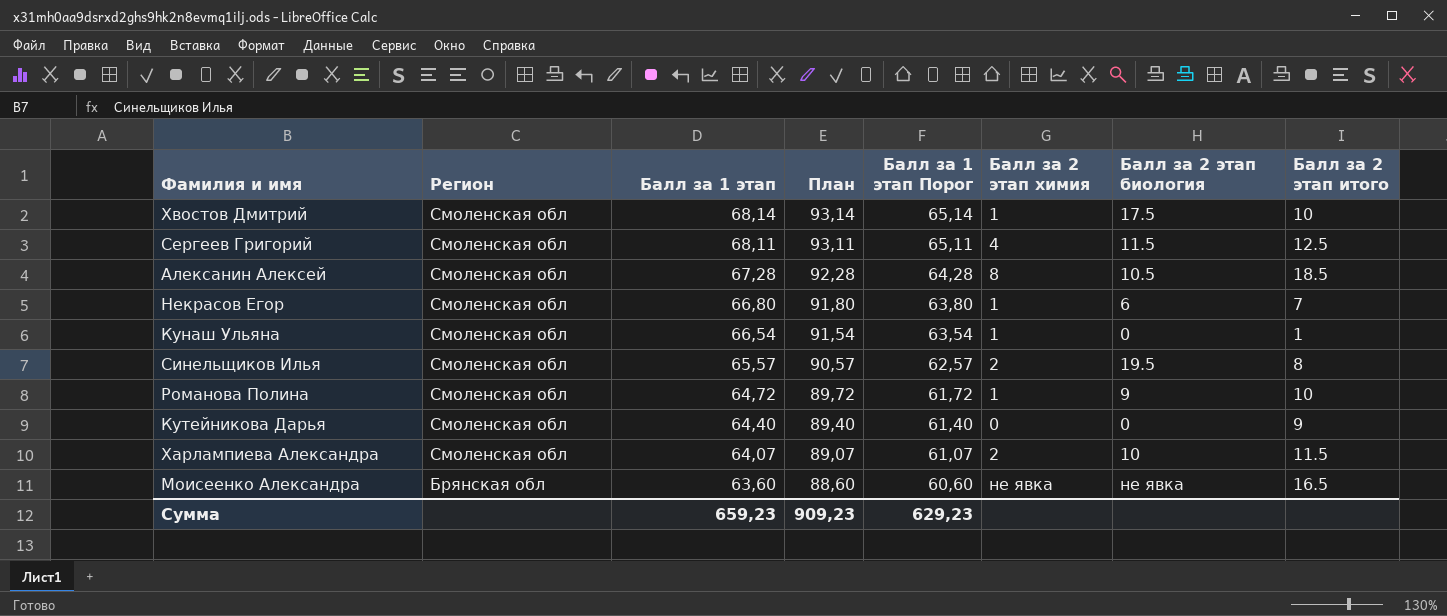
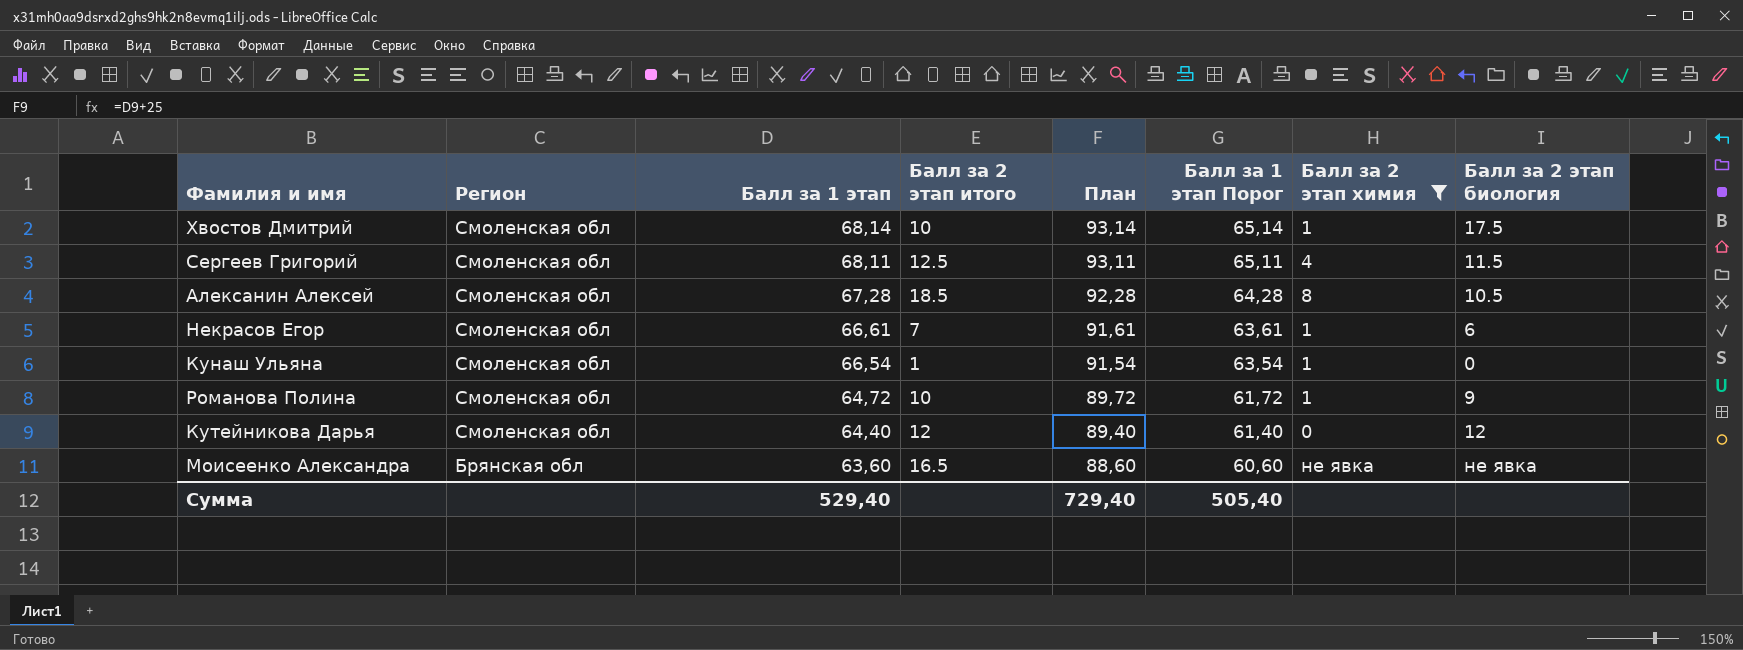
filter: none -> Балл за 2 этап химия != 2
column Балл за 2 этап итого | position: 8 -> 4
Некрасов Егор | Балл за 1 этап: 66,80 -> 66,61
Некрасов Егор | План: 91,80 -> 91,61
Некрасов Егор | Балл за 1 этап Порог: 63,80 -> 63,61
Кутейникова Дарья | Балл за 2 этап итого: 9 -> 12
Кутейникова Дарья | Балл за 2 этап биология: 0 -> 12
Сумма | Балл за 1 этап: 659,23 -> 529,40
Сумма | План: 909,23 -> 729,40
Сумма | Балл за 1 этап Порог: 629,23 -> 505,40

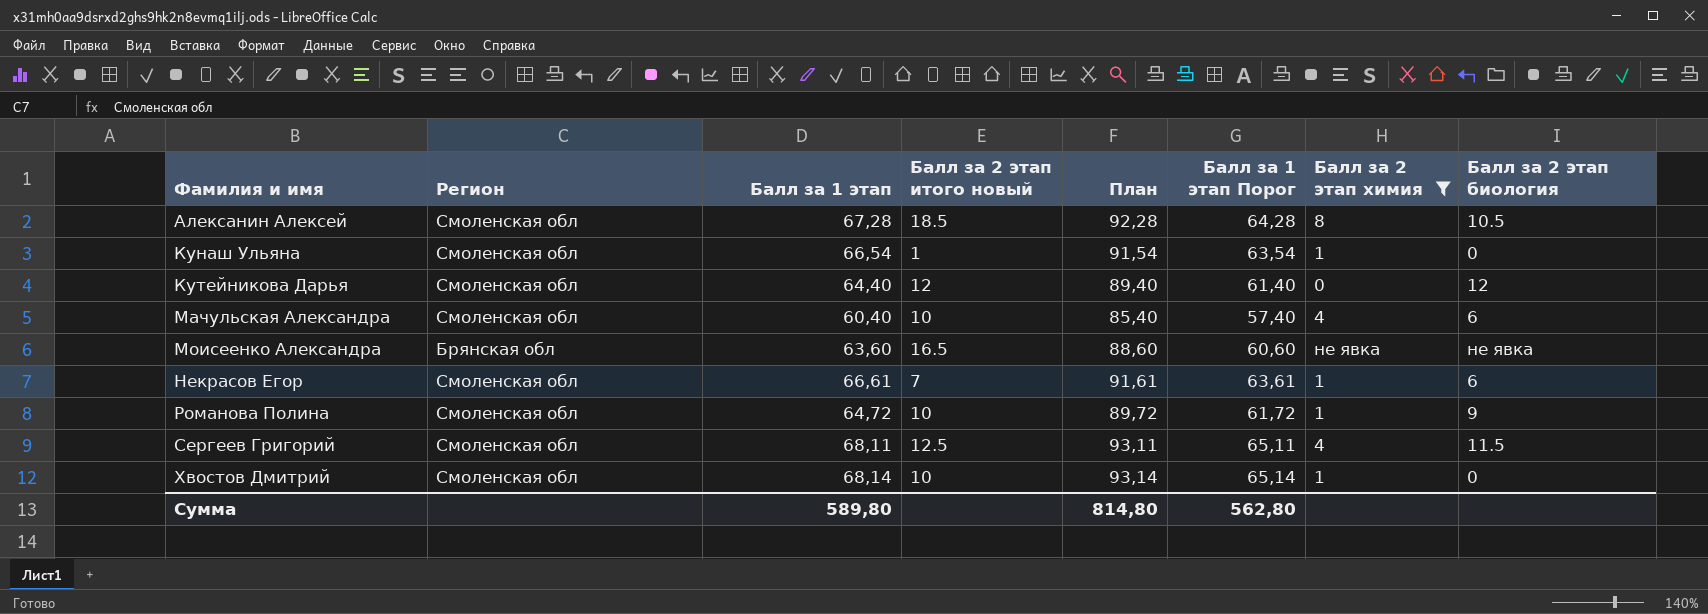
row order: Регион descending -> Фамилия и имя ascending
column name: Балл за 2 этап итого -> Балл за 2 этап итого новый
row Мачульская Александра: none -> Смоленская обл | 60,40 | 10 | 85,40 | 57,40 | 4 | 6
Хвостов Дмитрий | Балл за 2 этап биология: 17.5 -> 0
Сумма | Балл за 1 этап: 529,40 -> 589,80
Сумма | План: 729,40 -> 814,80
Сумма | Балл за 1 этап Порог: 505,40 -> 562,80

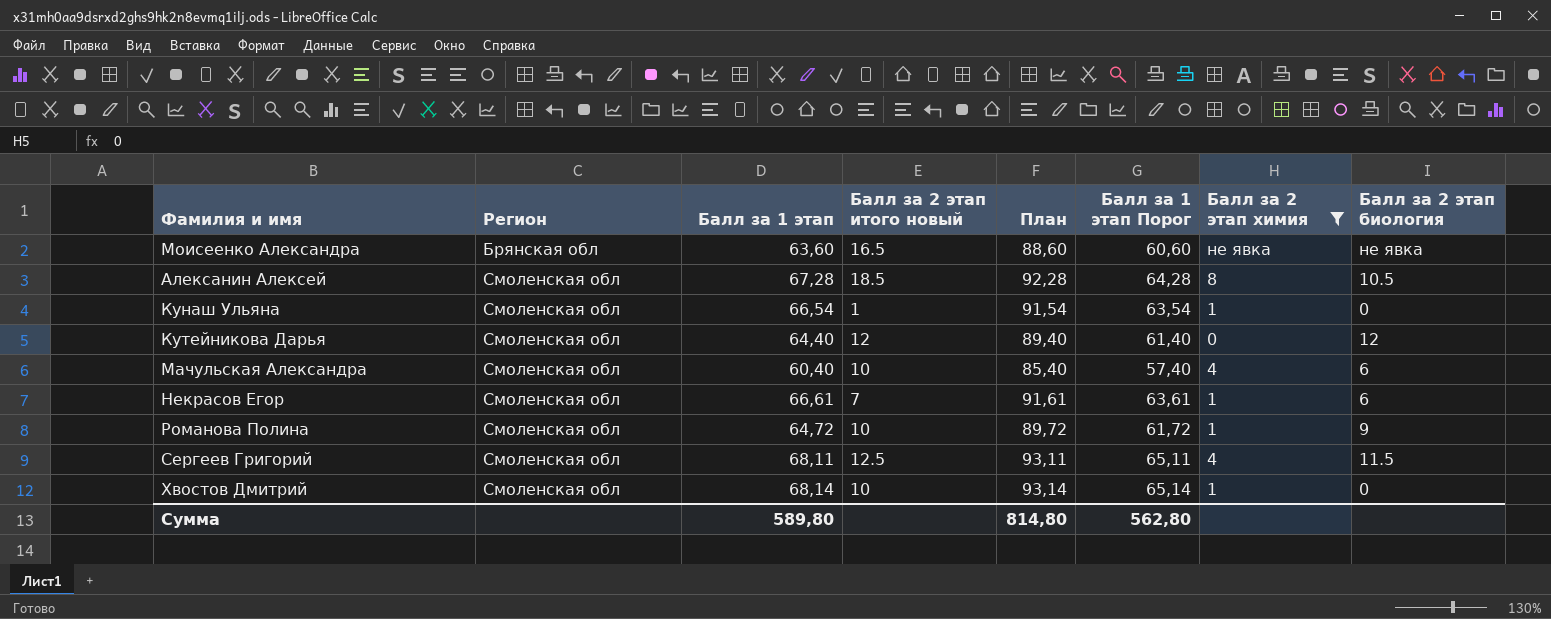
row order: Фамилия и имя ascending -> Регион ascending

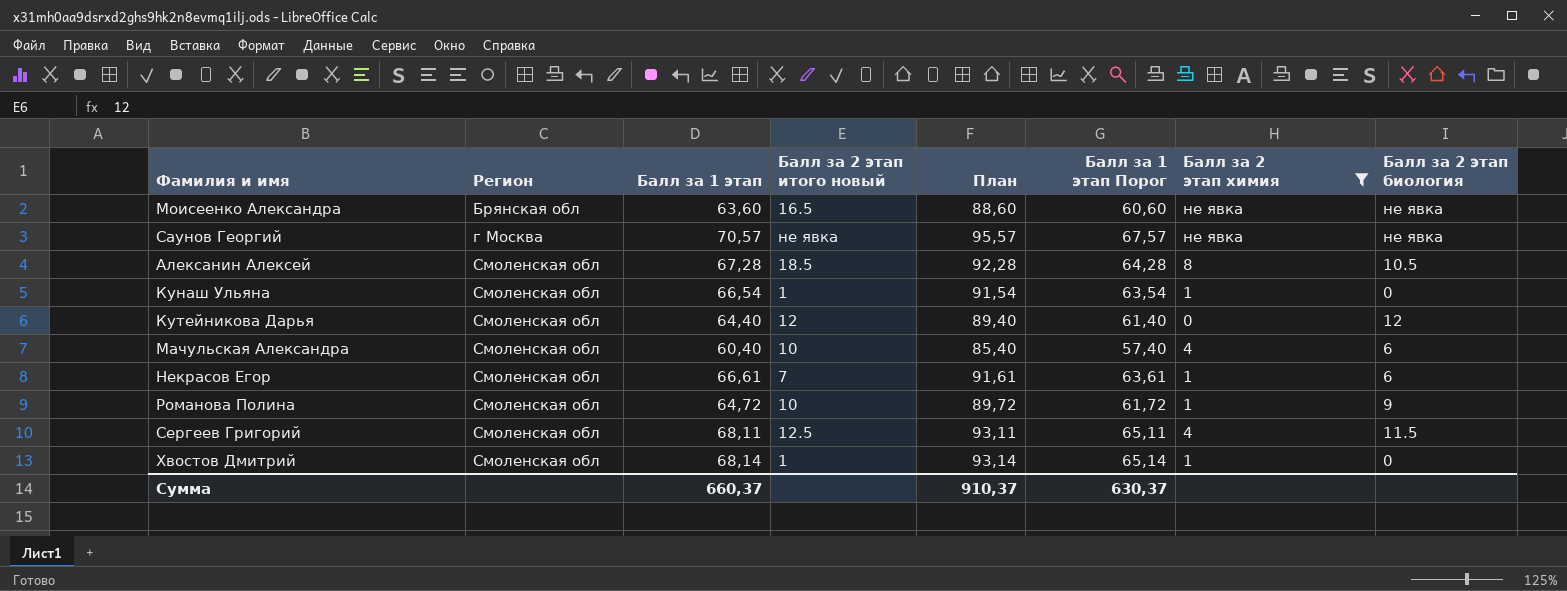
row Саунов Георгий: none -> г Москва | 70,57 | не явка | 95,57 | 67,57 | не явка | не явка
Хвостов Дмитрий | Балл за 2 этап итого новый: 10 -> 1
Сумма | Балл за 1 этап: 589,80 -> 660,37
Сумма | План: 814,80 -> 910,37
Сумма | Балл за 1 этап Порог: 562,80 -> 630,37

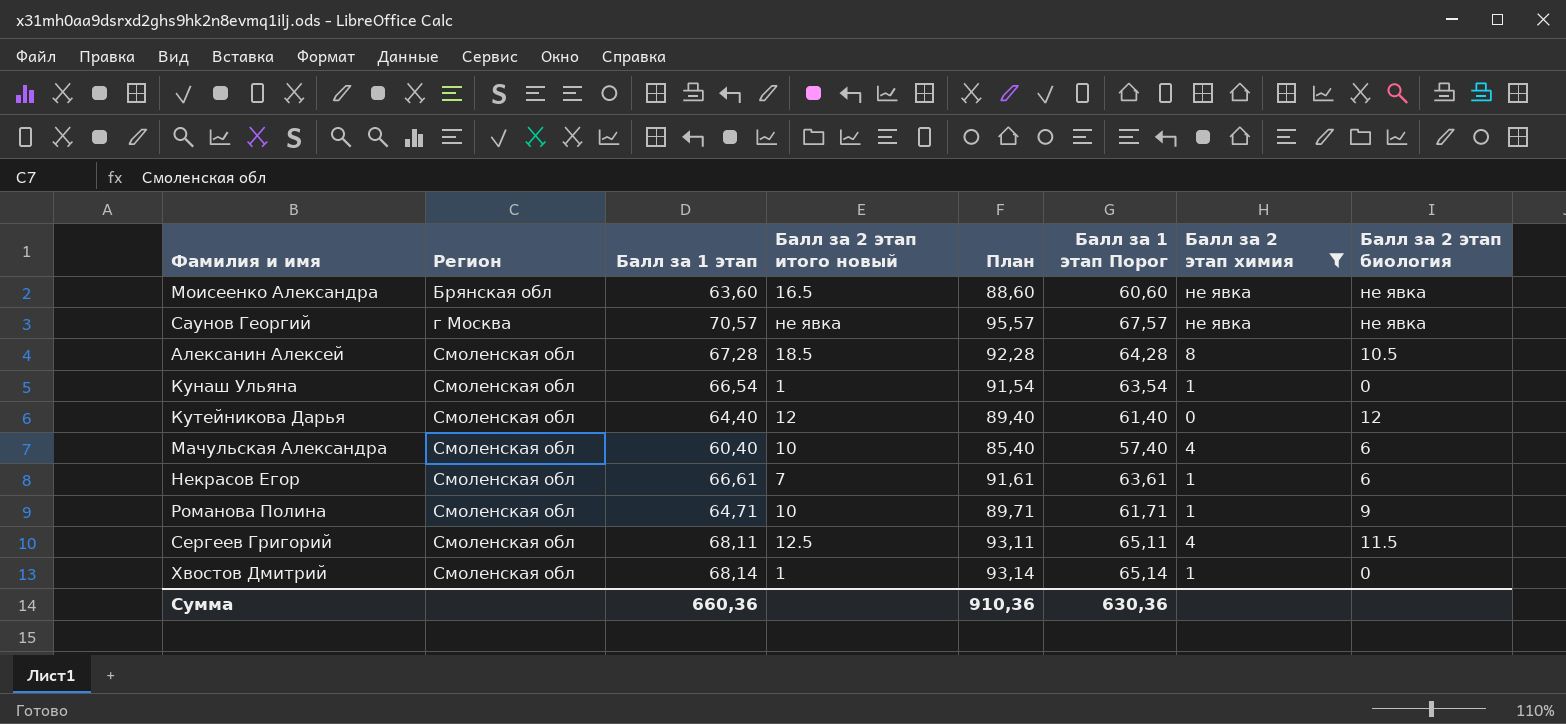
Романова Полина | Балл за 1 этап: 64,72 -> 64,71
Романова Полина | План: 89,72 -> 89,71
Романова Полина | Балл за 1 этап Порог: 61,72 -> 61,71
Сумма | Балл за 1 этап: 660,37 -> 660,36
Сумма | План: 910,37 -> 910,36
Сумма | Балл за 1 этап Порог: 630,37 -> 630,36

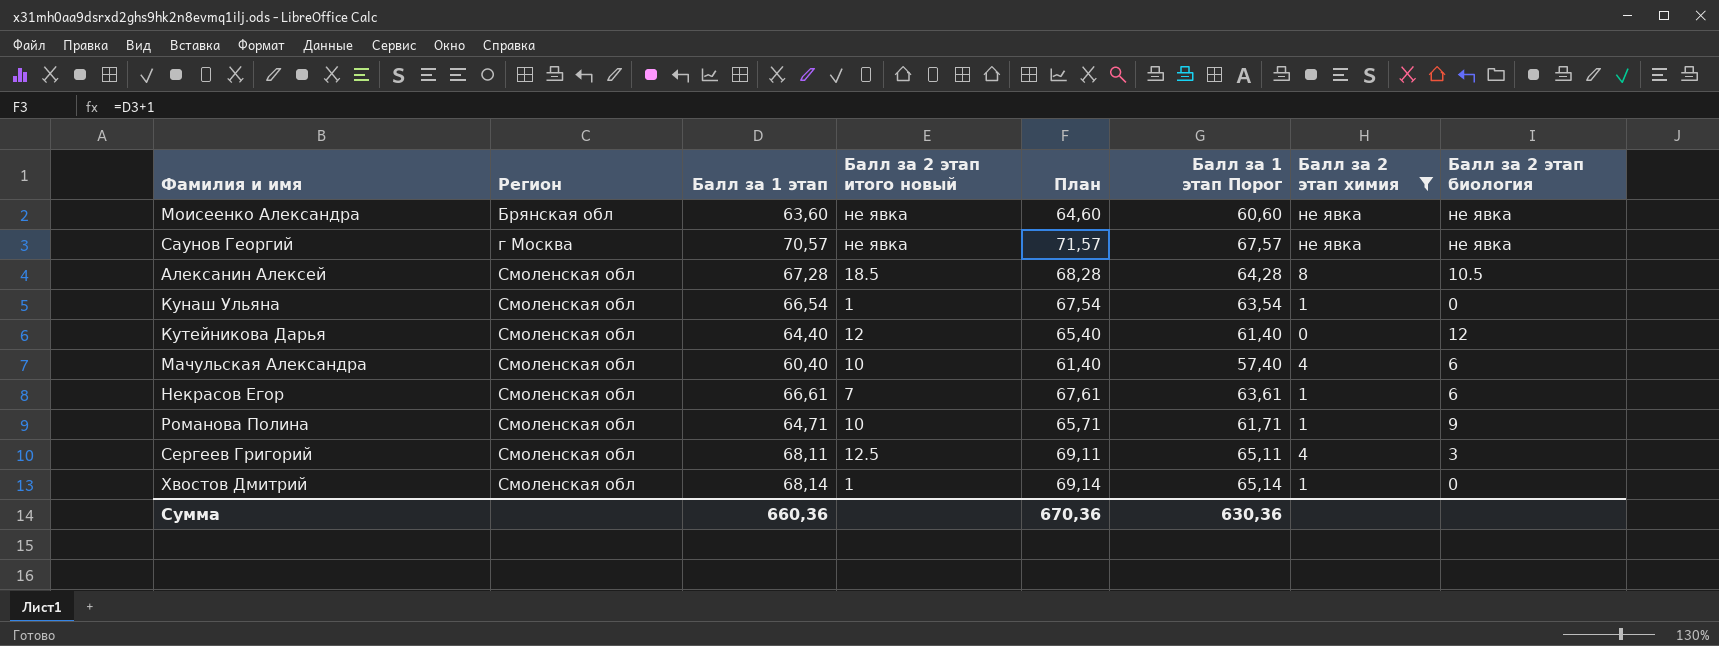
column План | formula: [Балл за 1 этап] + 25 -> [Балл за 1 этап] + 1
Моисеенко Александра | Балл за 2 этап итого новый: 16.5 -> не явка
Сергеев Григорий | Балл за 2 этап биология: 11.5 -> 3
Сумма | План: 910,36 -> 670,36

